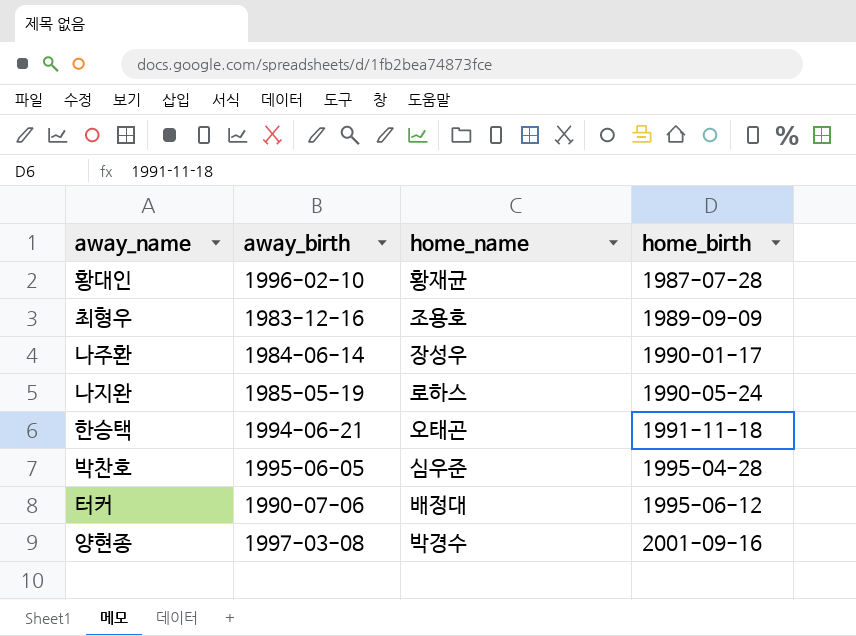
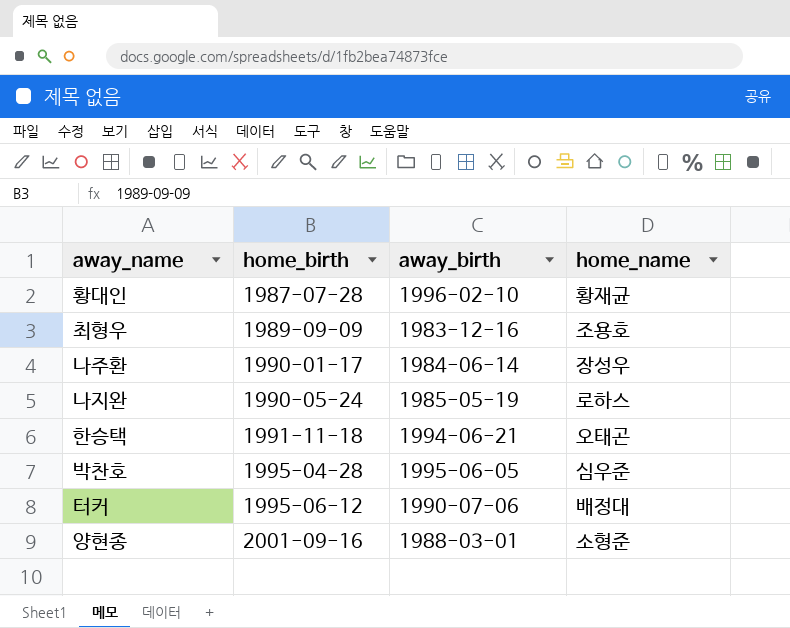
column home_birth | position: 4 -> 2
양현종 | away_birth: 1997-03-08 -> 1988-03-01
양현종 | home_name: 박경수 -> 소형준

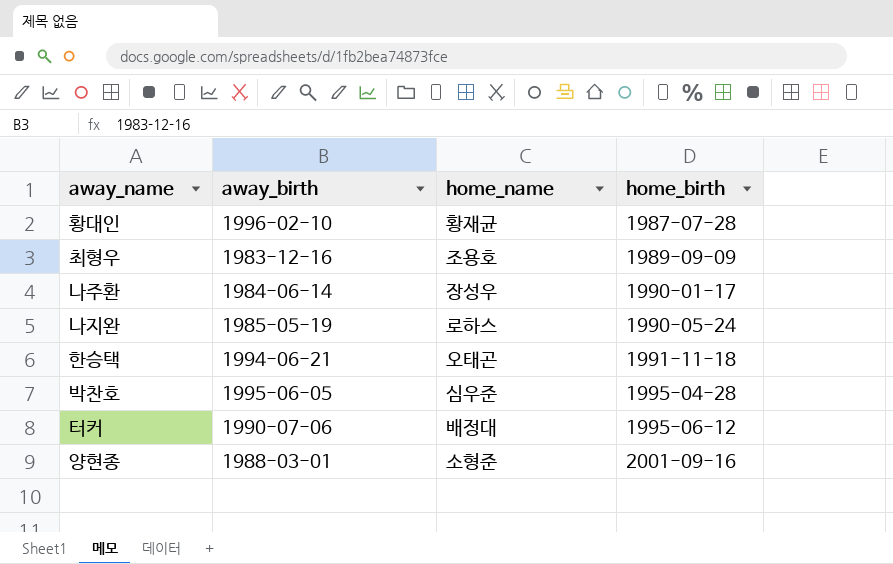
column home_birth | position: 2 -> 4

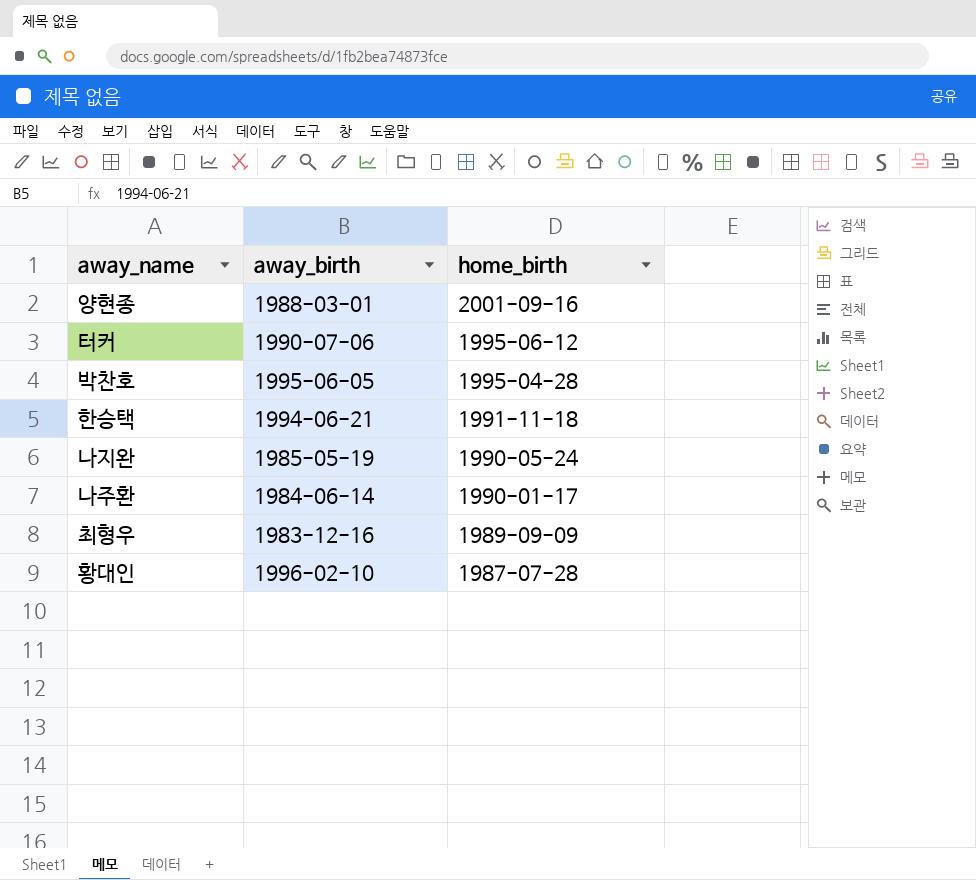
row order: home_birth ascending -> home_birth descending
column home_name | position: 3 -> none

